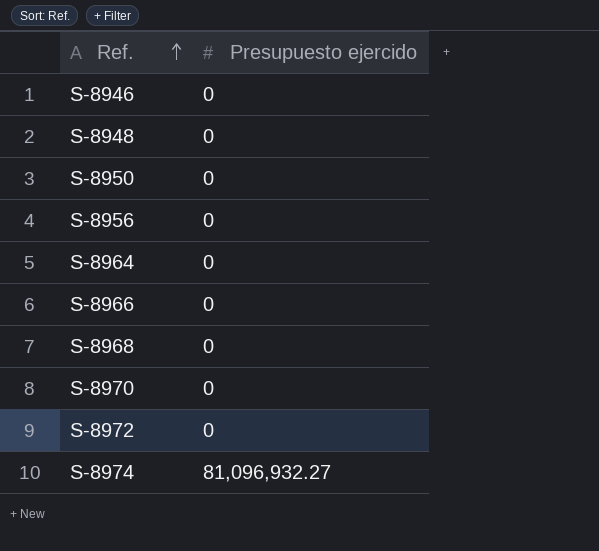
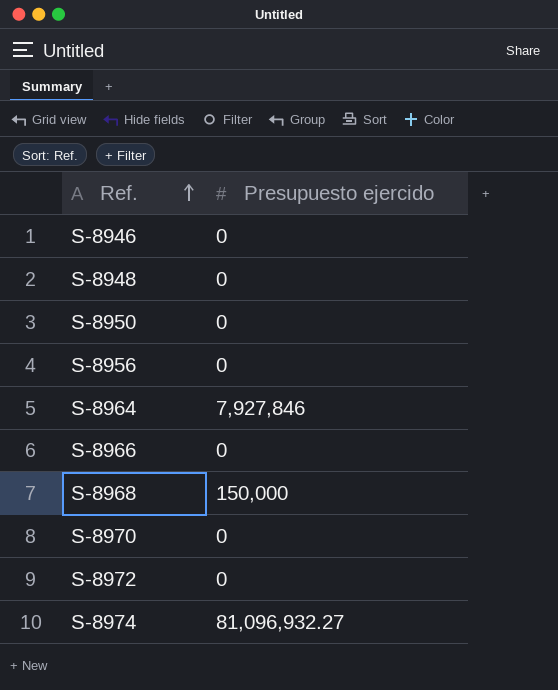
S-8964 | Presupuesto ejercido: 0 -> 7,927,846
S-8968 | Presupuesto ejercido: 0 -> 150,000

